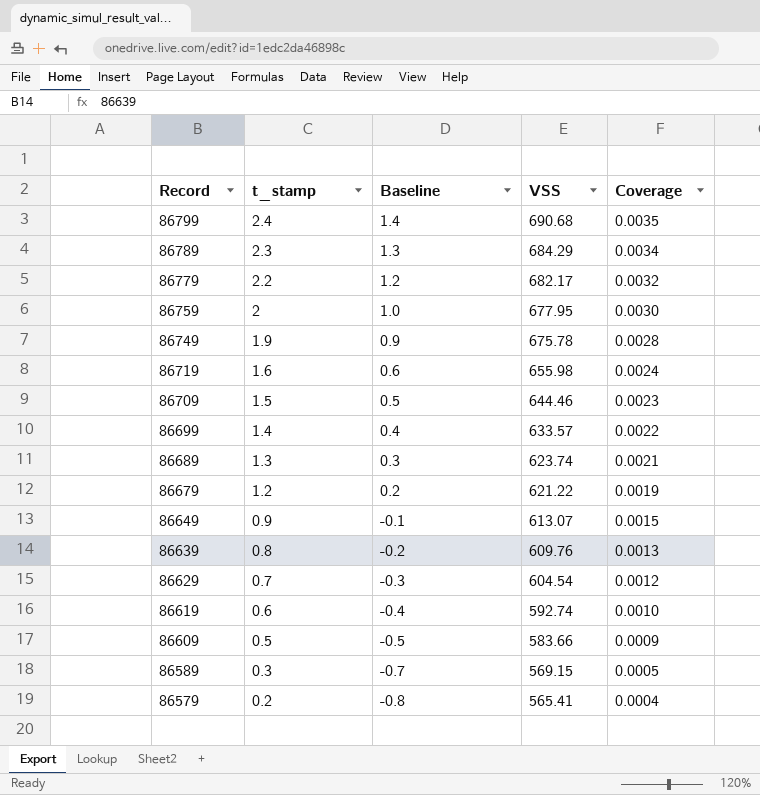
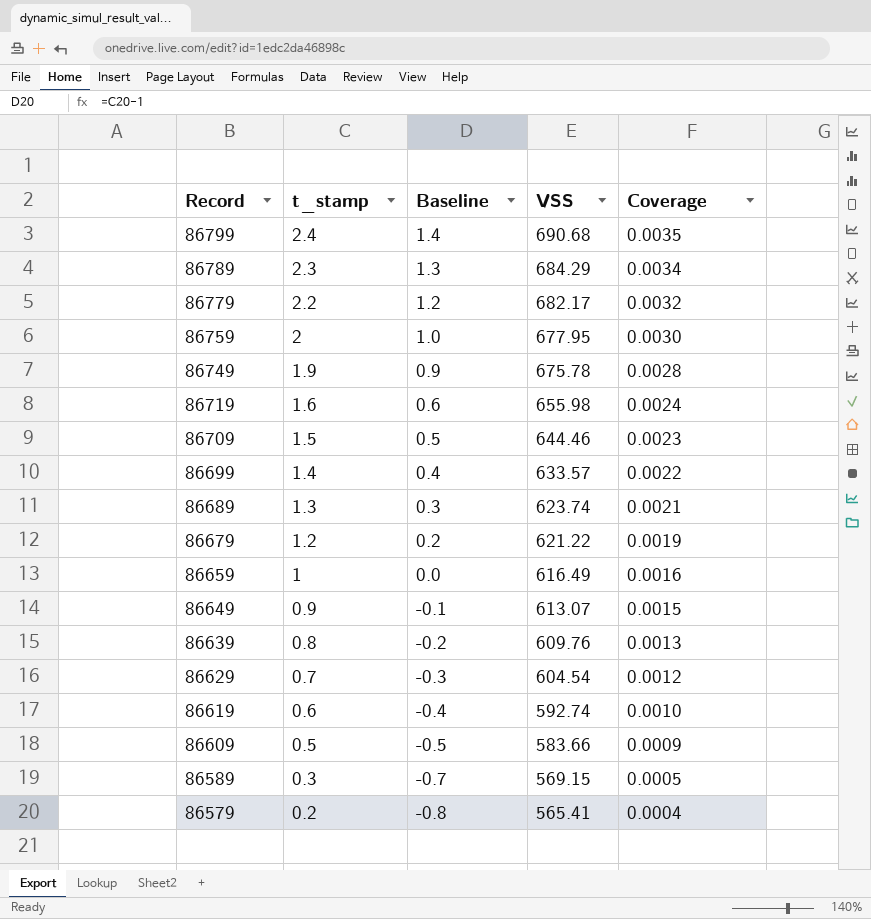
row 86659: none -> 1 | 0.0 | 616.49 | 0.0016

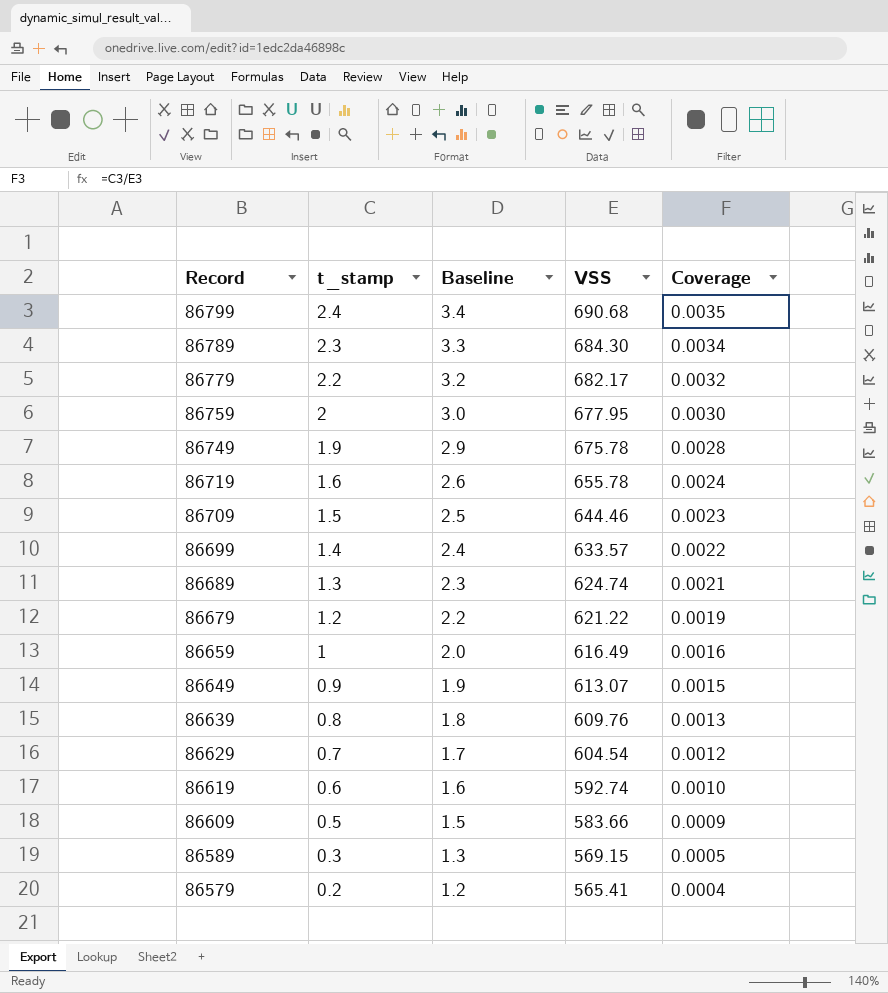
column Baseline | formula: [t_stamp] - 1 -> [t_stamp] + 1
86789 | VSS: 684.29 -> 684.30
86719 | VSS: 655.98 -> 655.78
86689 | VSS: 623.74 -> 624.74

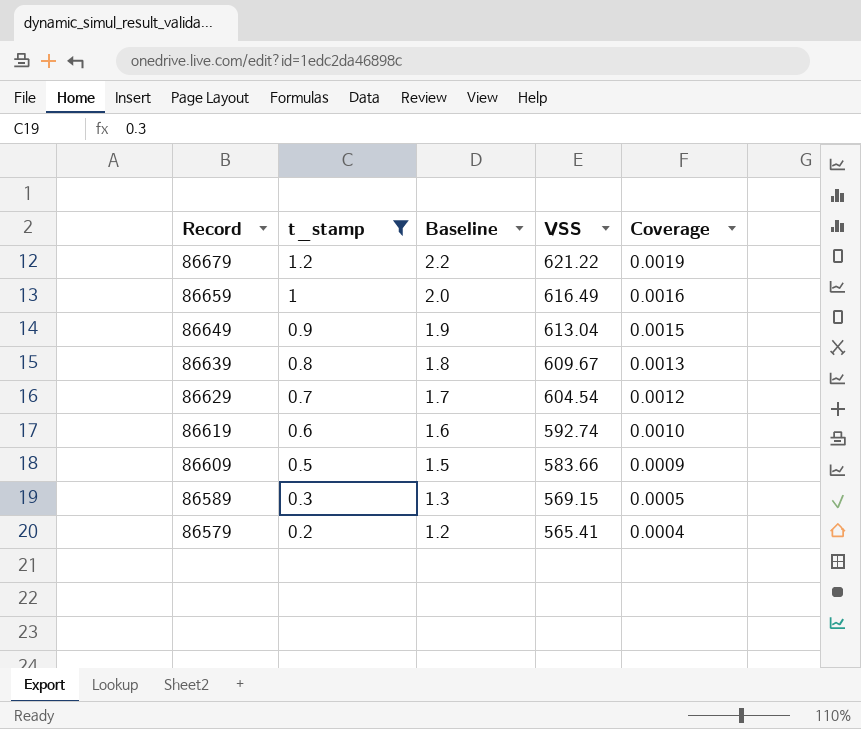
filter: none -> t_stamp <= 1.2
86649 | VSS: 613.07 -> 613.04
86639 | VSS: 609.76 -> 609.67

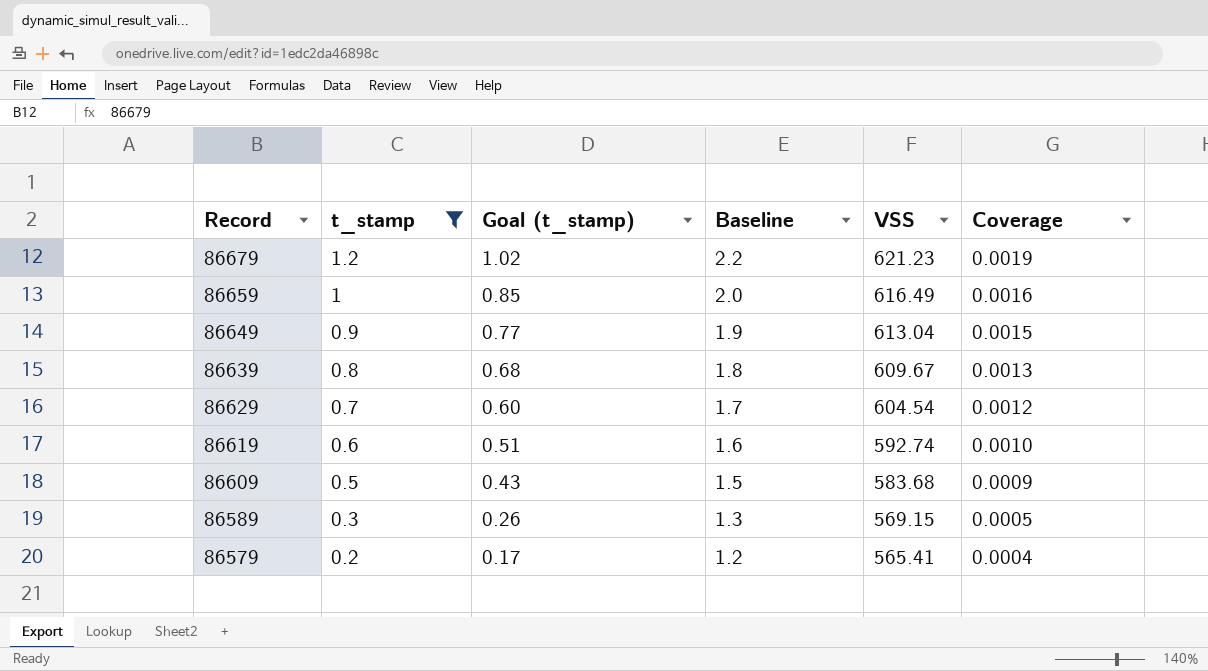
column Goal (t_stamp) | formula: none -> [t_stamp] * 0.85
86679 | VSS: 621.22 -> 621.23
86609 | VSS: 583.66 -> 583.68

